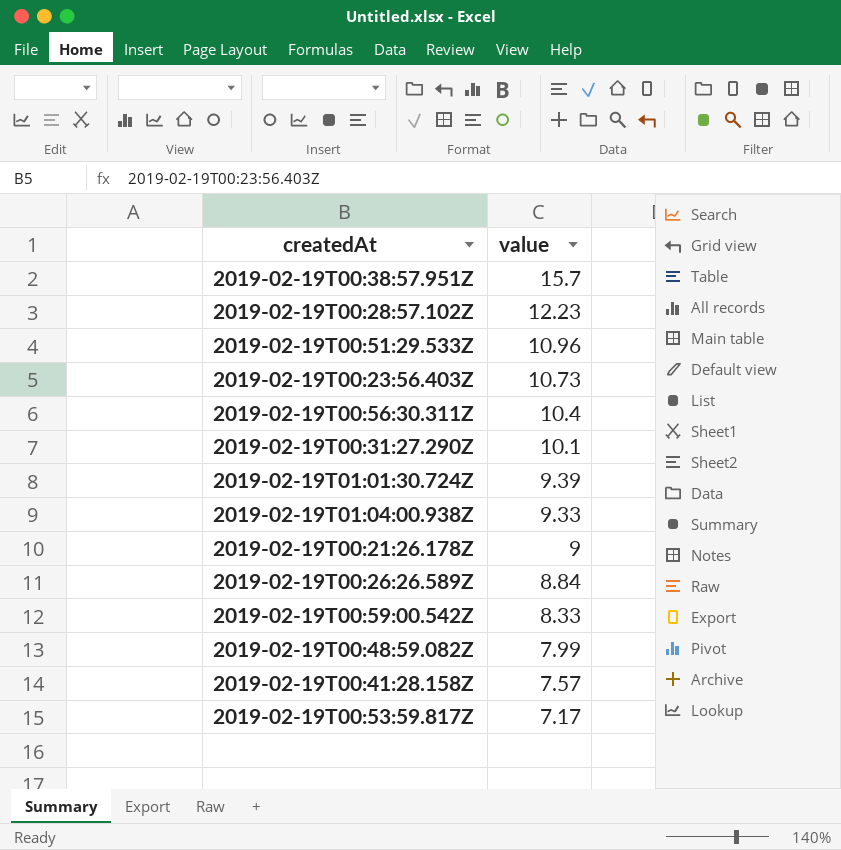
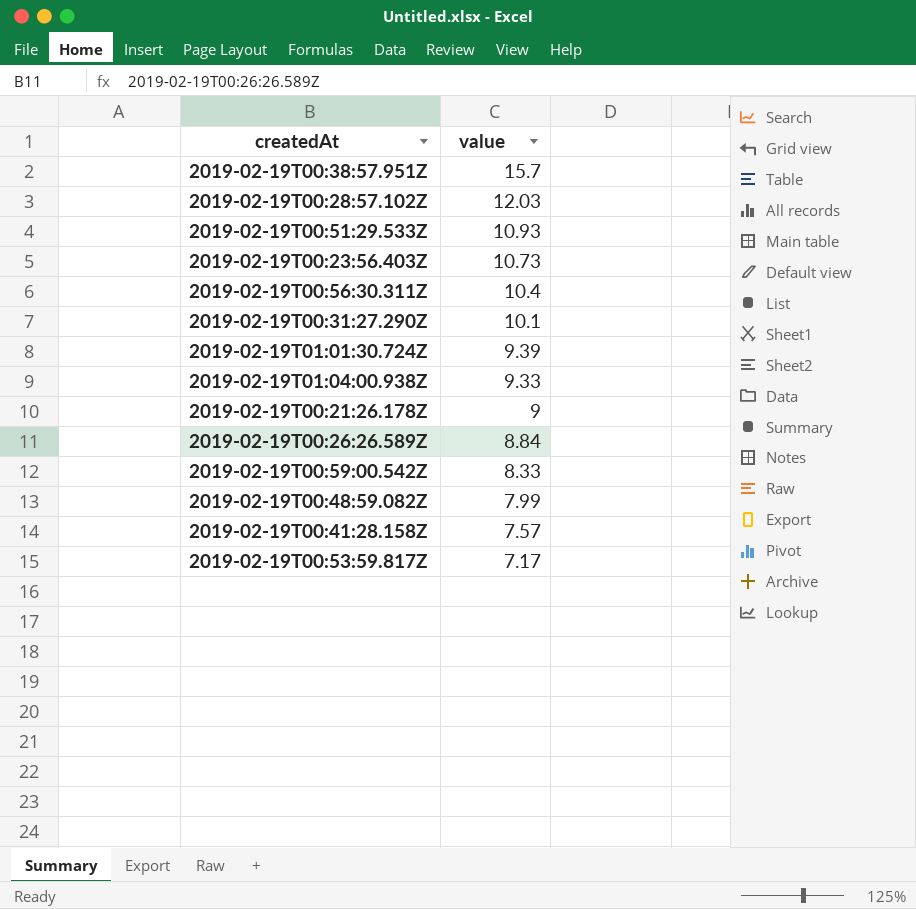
2019-02-19T00:28:57.102Z | value: 12.23 -> 12.03
2019-02-19T00:51:29.533Z | value: 10.96 -> 10.93

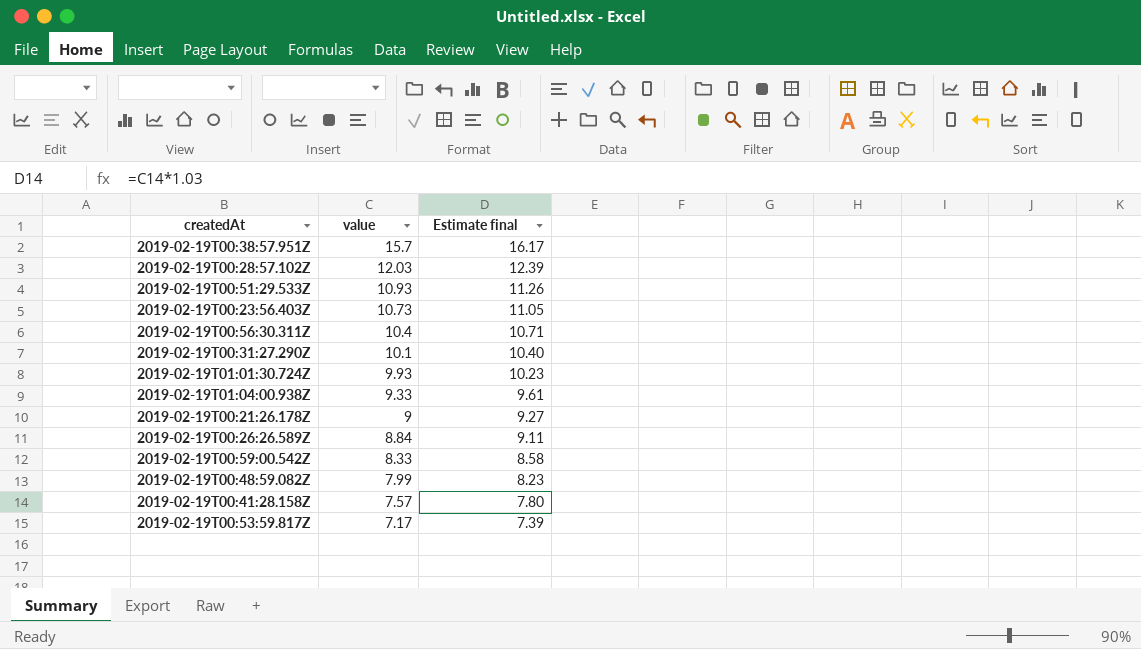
column Estimate final | formula: none -> [value] * 1.03
2019-02-19T01:01:30.724Z | value: 9.39 -> 9.93

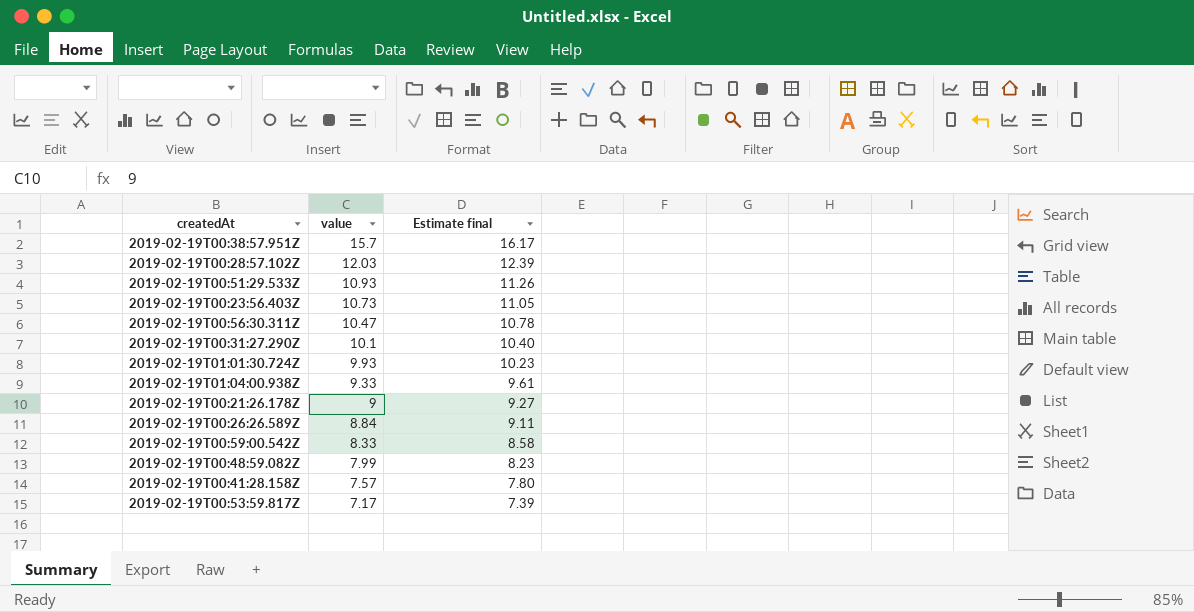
2019-02-19T00:56:30.311Z | value: 10.4 -> 10.47
2019-02-19T00:56:30.311Z | Estimate final: 10.71 -> 10.78

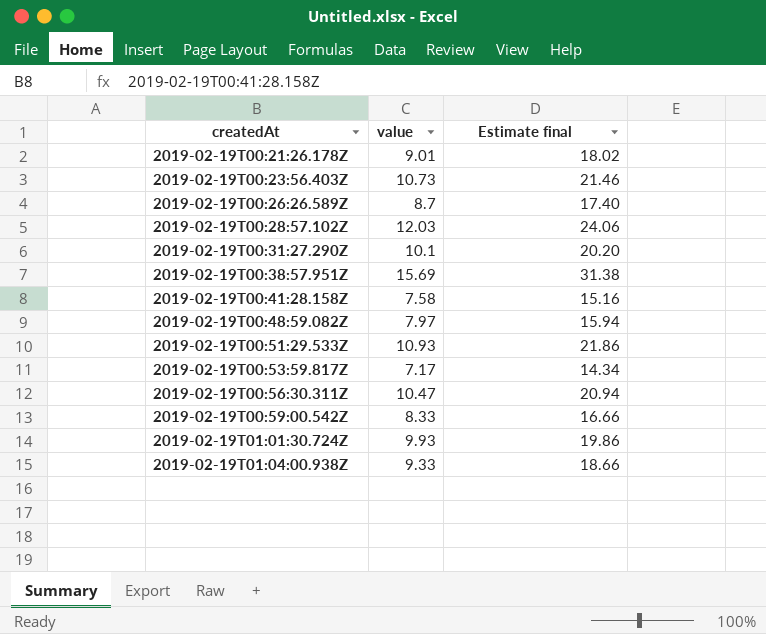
row order: value descending -> createdAt ascending
column Estimate final | formula: [value] * 1.03 -> [value] * 2
2019-02-19T00:21:26.178Z | value: 9 -> 9.01
2019-02-19T00:26:26.589Z | value: 8.84 -> 8.7
2019-02-19T00:38:57.951Z | value: 15.7 -> 15.69
2019-02-19T00:41:28.158Z | value: 7.57 -> 7.58
2019-02-19T00:48:59.082Z | value: 7.99 -> 7.97

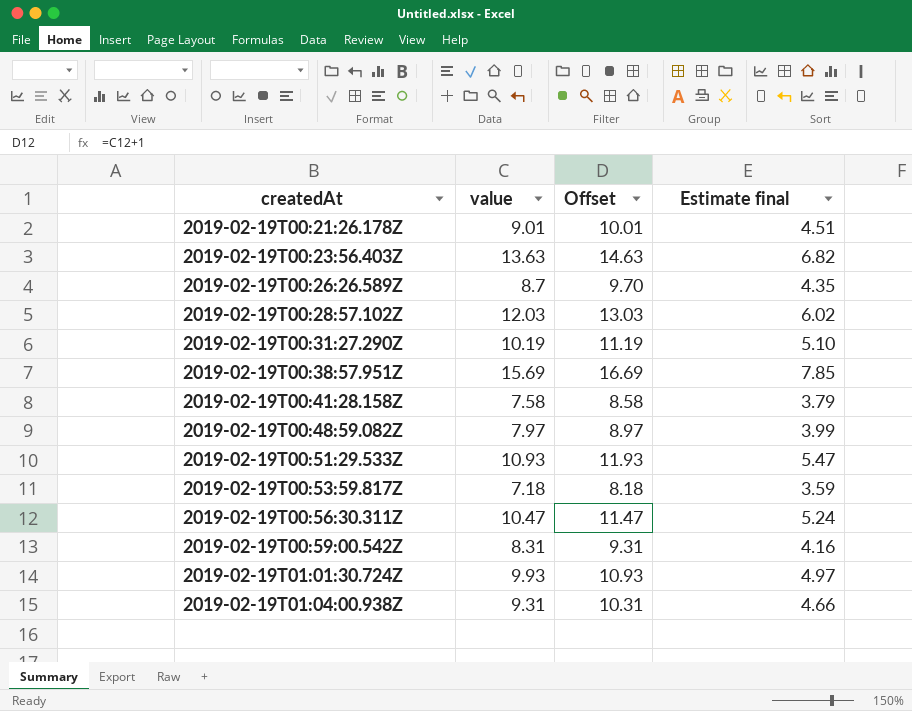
column Offset | formula: none -> [value] + 1
column Estimate final | formula: [value] * 2 -> [value] * 0.5
2019-02-19T00:23:56.403Z | value: 10.73 -> 13.63
2019-02-19T00:31:27.290Z | value: 10.1 -> 10.19
2019-02-19T00:53:59.817Z | value: 7.17 -> 7.18
2019-02-19T00:59:00.542Z | value: 8.33 -> 8.31
2019-02-19T01:04:00.938Z | value: 9.33 -> 9.31

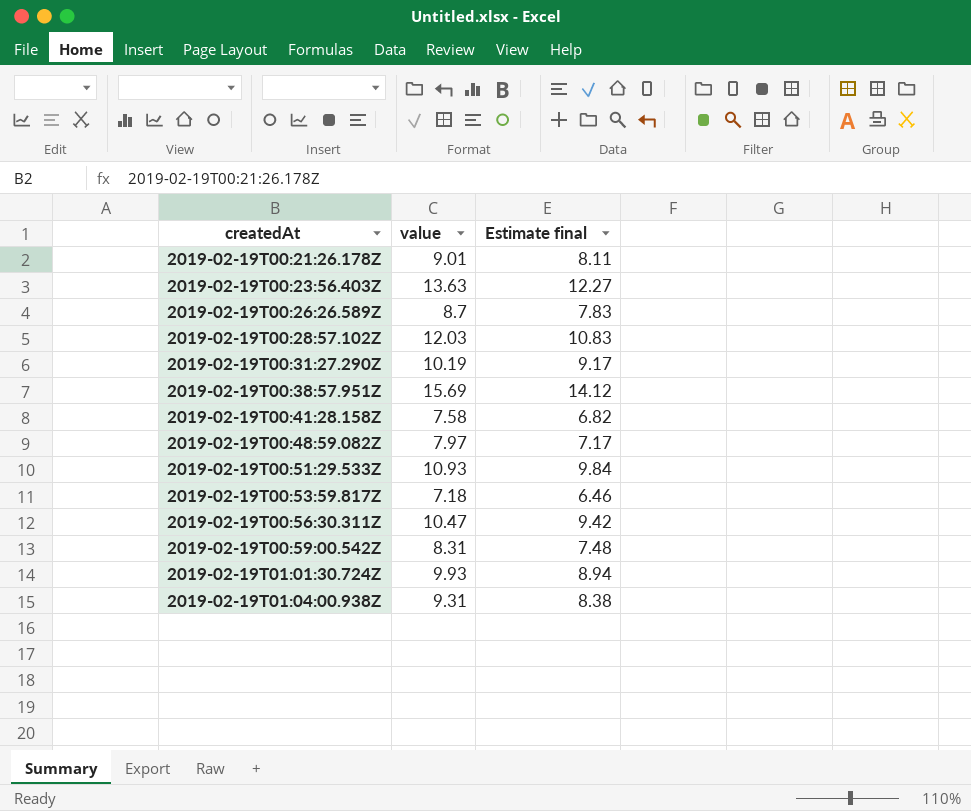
column Offset | formula: [value] + 1 -> none
column Estimate final | formula: [value] * 0.5 -> [value] * 0.9

